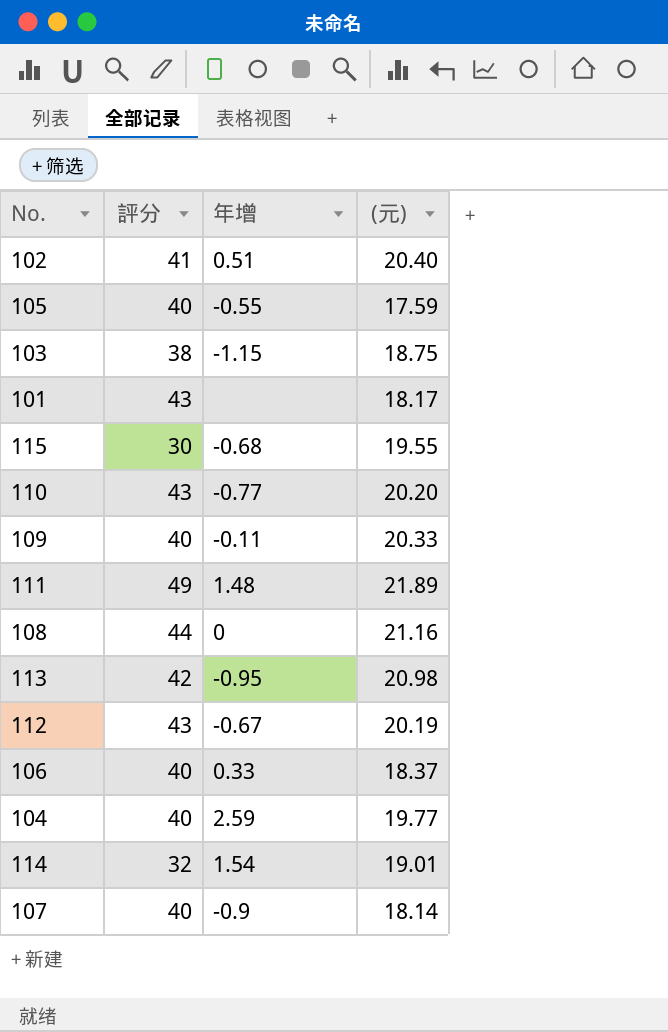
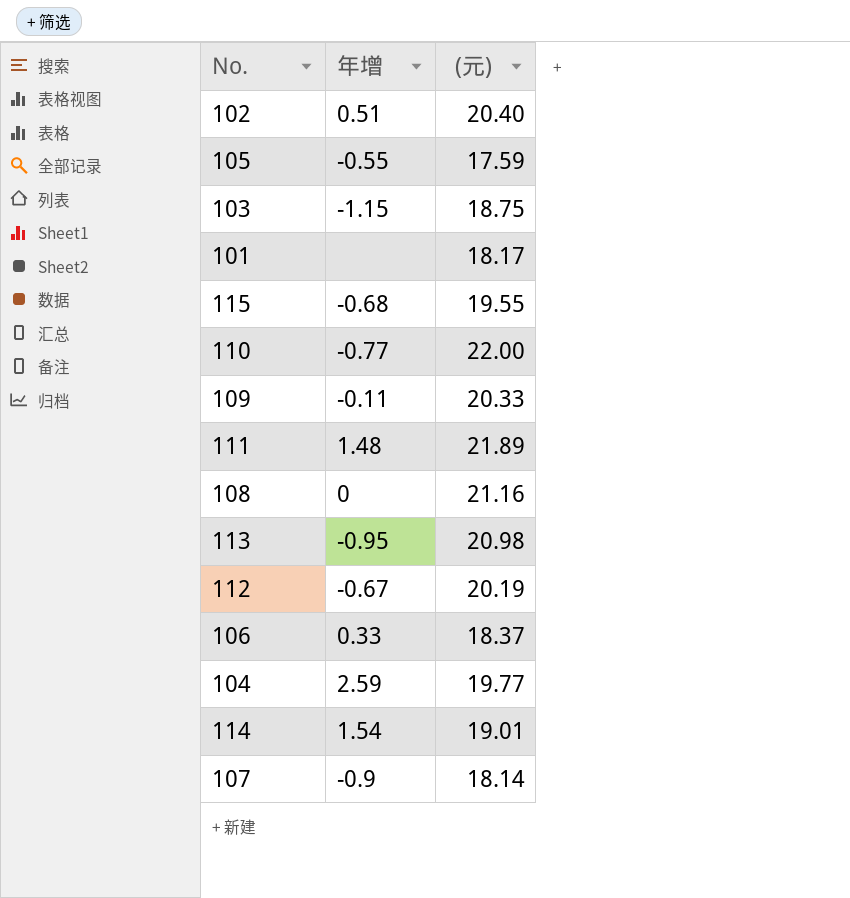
column 評分 | position: 2 -> none
110 | (元): 20.20 -> 22.00

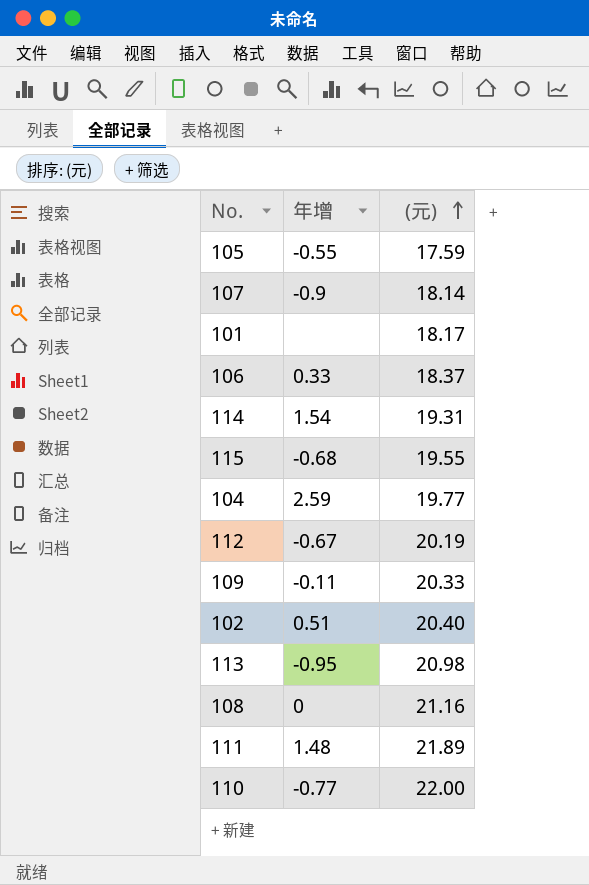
row order: none -> (元) ascending
row 103: -1.15 | 18.75 -> none
114 | (元): 19.01 -> 19.31

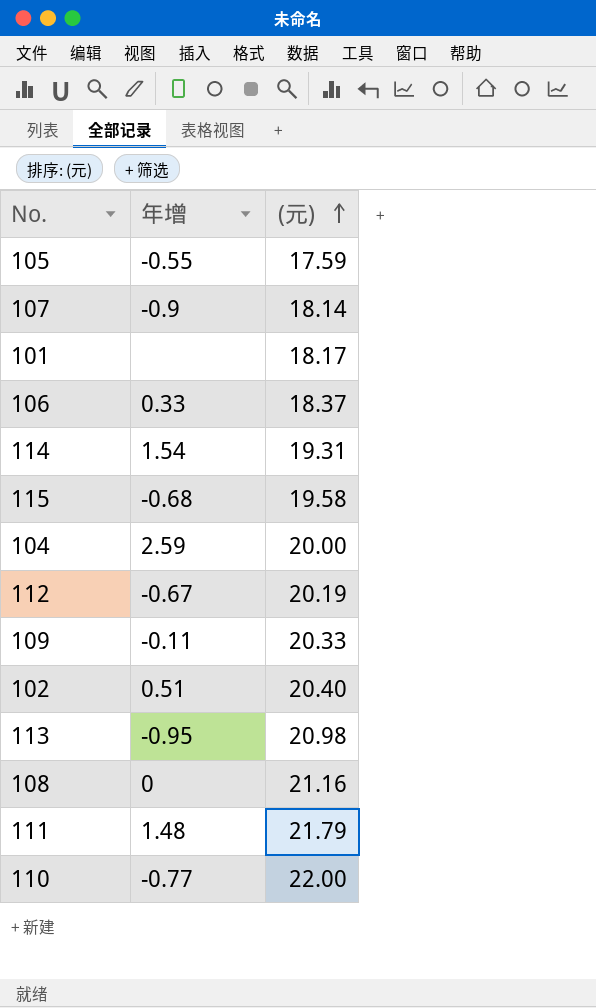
115 | (元): 19.55 -> 19.58
104 | (元): 19.77 -> 20.00
111 | (元): 21.89 -> 21.79

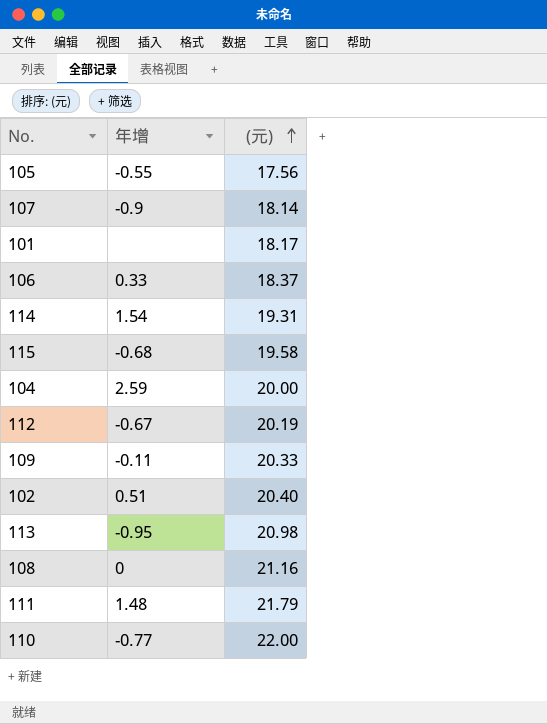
105 | (元): 17.59 -> 17.56

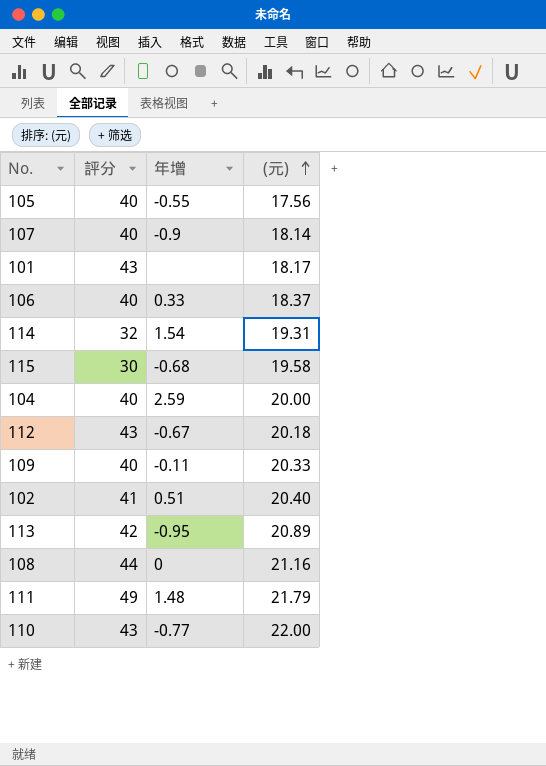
column 評分 | position: none -> 2
112 | (元): 20.19 -> 20.18
113 | (元): 20.98 -> 20.89

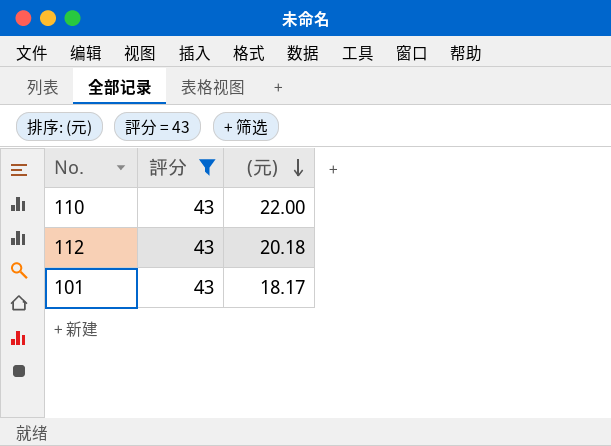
filter: none -> 評分 = 43
row order: (元) ascending -> (元) descending
column 年增 | position: 3 -> none

